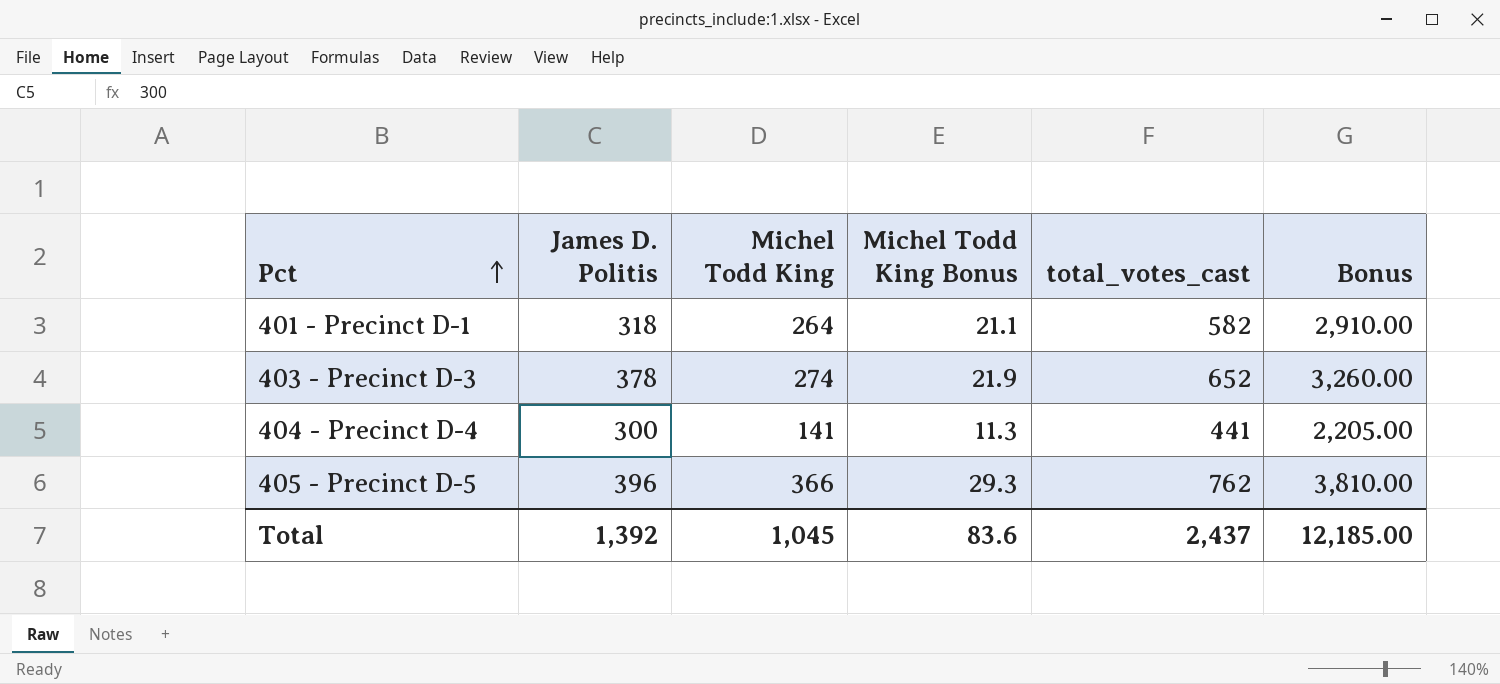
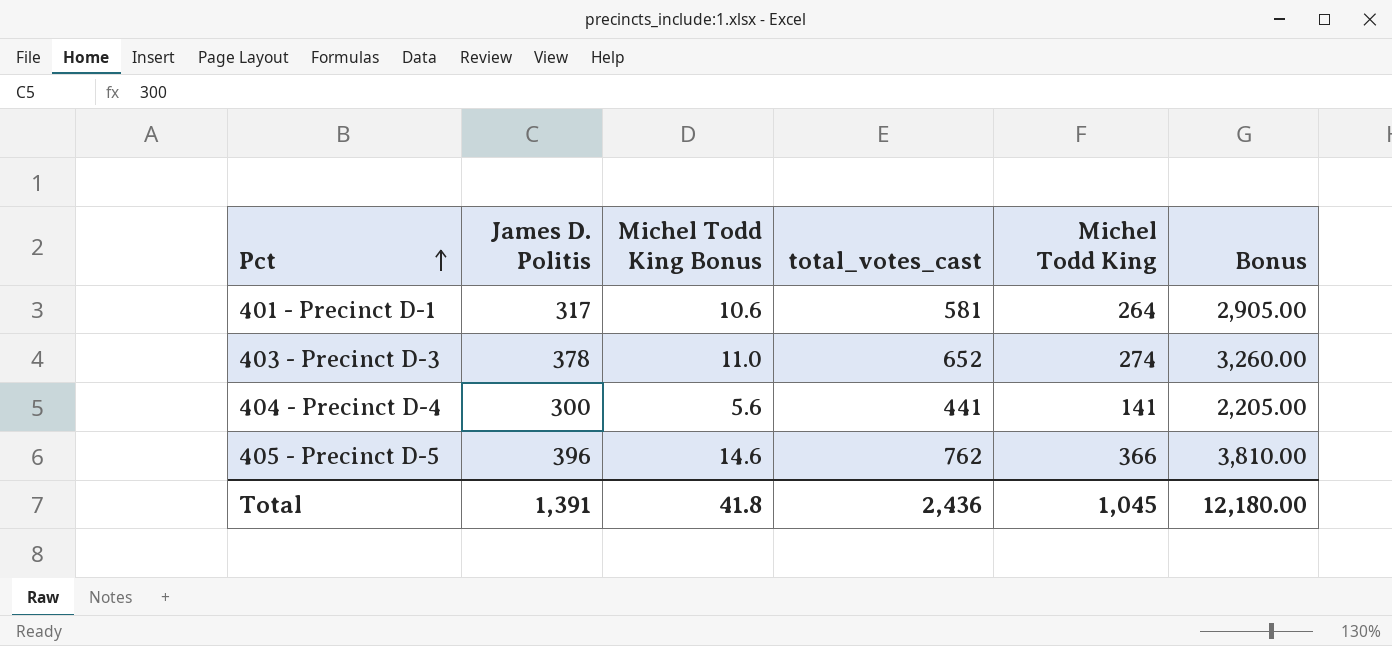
column Michel Todd King Bonus | formula: [Michel Todd King] * 0.08 -> [Michel Todd King] * 0.04
column Michel Todd King | position: 3 -> 5
401 - Precinct D-1 | James D. Politis: 318 -> 317
401 - Precinct D-1 | total_votes_cast: 582 -> 581
401 - Precinct D-1 | Bonus: 2,910.00 -> 2,905.00
Total | James D. Politis: 1,392 -> 1,391
Total | Michel Todd King Bonus: 83.6 -> 41.8
Total | total_votes_cast: 2,437 -> 2,436
Total | Bonus: 12,185.00 -> 12,180.00

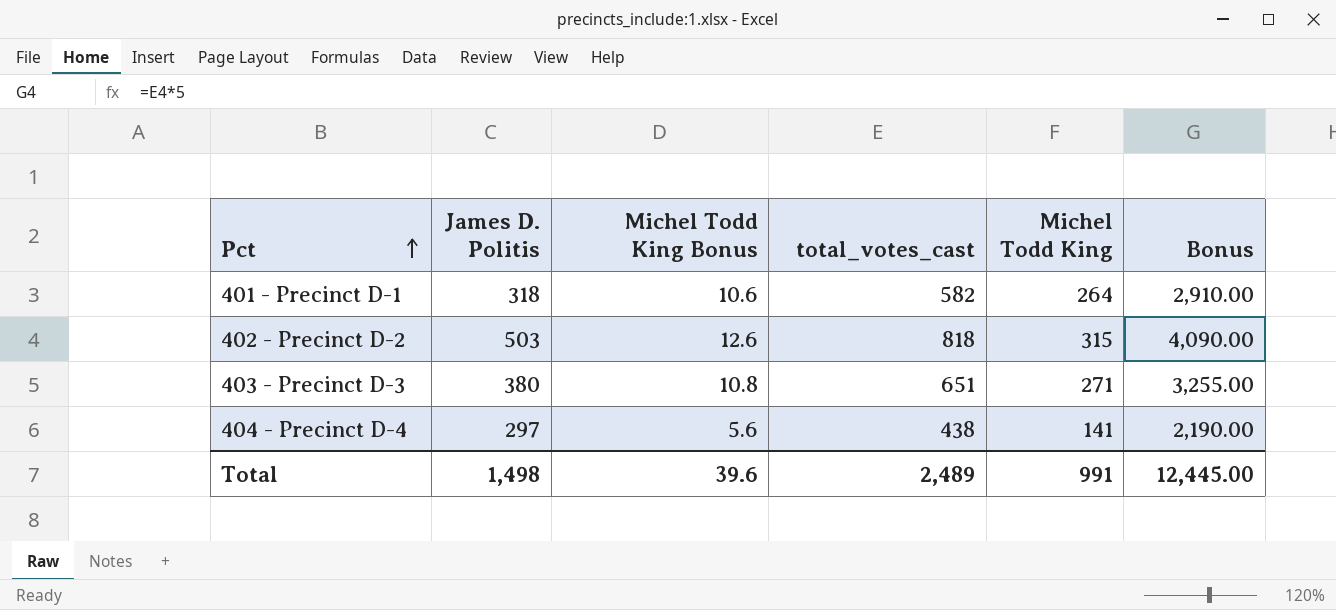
row 405 - Precinct D-5: 396 | 14.6 | 762 | 366 | 3,810.00 -> none
401 - Precinct D-1 | James D. Politis: 317 -> 318
401 - Precinct D-1 | total_votes_cast: 581 -> 582
401 - Precinct D-1 | Bonus: 2,905.00 -> 2,910.00
row 402 - Precinct D-2: none -> 503 | 12.6 | 818 | 315 | 4,090.00
403 - Precinct D-3 | James D. Politis: 378 -> 380
403 - Precinct D-3 | Michel Todd King Bonus: 11.0 -> 10.8
403 - Precinct D-3 | total_votes_cast: 652 -> 651
403 - Precinct D-3 | Michel Todd King: 274 -> 271
403 - Precinct D-3 | Bonus: 3,260.00 -> 3,255.00
404 - Precinct D-4 | James D. Politis: 300 -> 297
404 - Precinct D-4 | total_votes_cast: 441 -> 438
404 - Precinct D-4 | Bonus: 2,205.00 -> 2,190.00
Total | James D. Politis: 1,391 -> 1,498
Total | Michel Todd King Bonus: 41.8 -> 39.6
Total | total_votes_cast: 2,436 -> 2,489
Total | Michel Todd King: 1,045 -> 991
Total | Bonus: 12,180.00 -> 12,445.00

